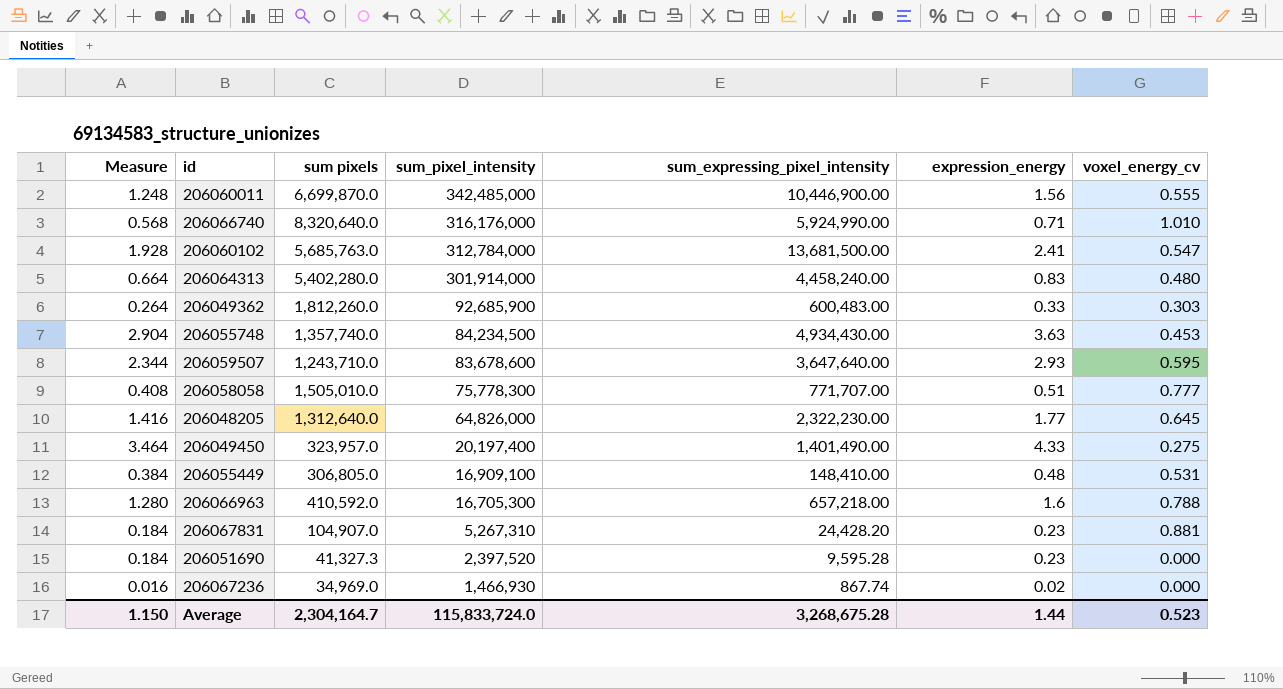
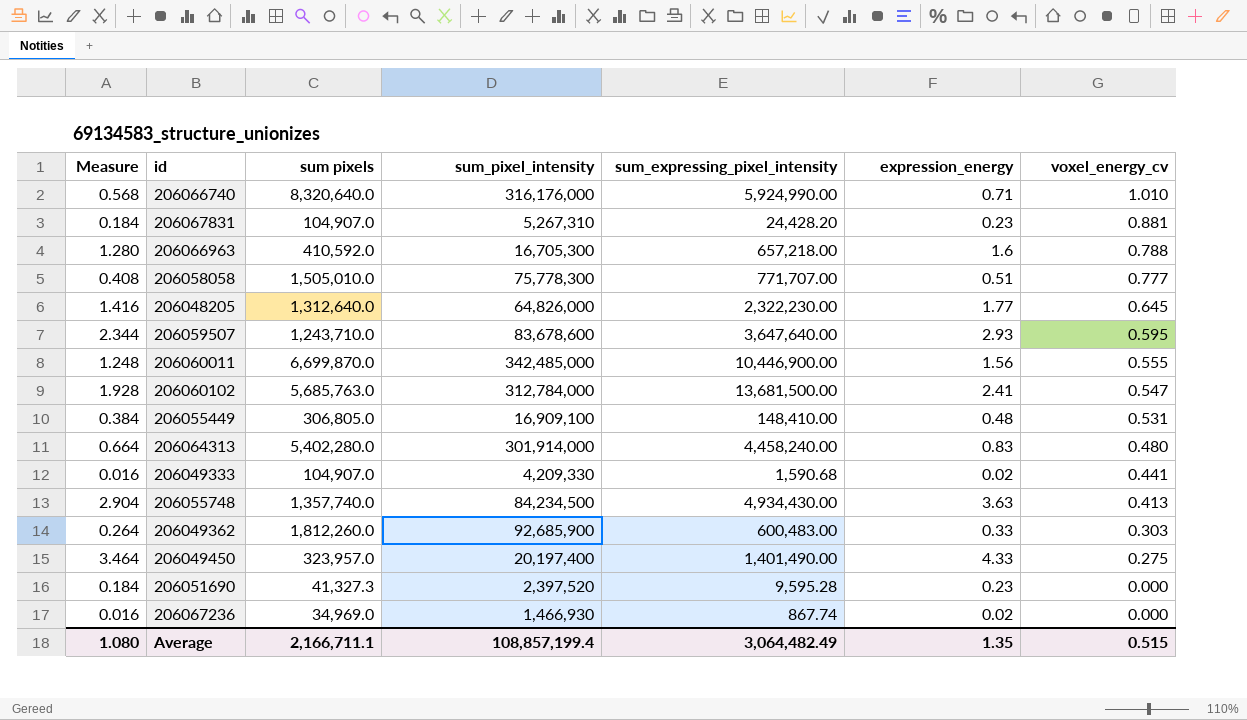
row order: sum_pixel_intensity descending -> voxel_energy_cv descending
row 206049333: none -> 0.016 | 104,907.0 | 4,209,330 | 1,590.68 | 0.02 | 0.441
206055748 | voxel_energy_cv: 0.453 -> 0.413
Average | Measure: 1.150 -> 1.080
Average | sum pixels: 2,304,164.7 -> 2,166,711.1
Average | sum_pixel_intensity: 115,833,724.0 -> 108,857,199.4
Average | sum_expressing_pixel_intensity: 3,268,675.28 -> 3,064,482.49
Average | expression_energy: 1.44 -> 1.35
Average | voxel_energy_cv: 0.523 -> 0.515

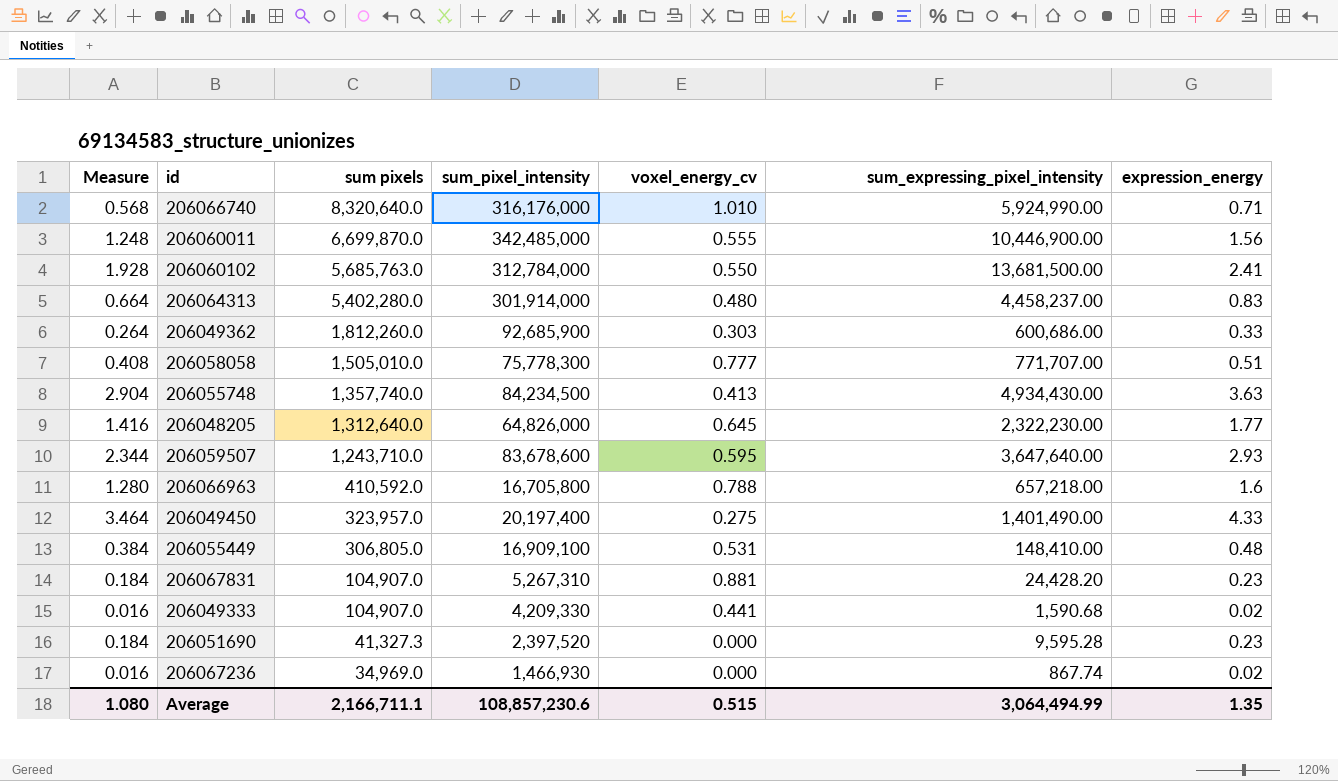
row order: voxel_energy_cv descending -> sum pixels descending
column voxel_energy_cv | position: 7 -> 5
206060102 | voxel_energy_cv: 0.547 -> 0.550
206064313 | sum_expressing_pixel_intensity: 4,458,240.00 -> 4,458,237.00
206049362 | sum_expressing_pixel_intensity: 600,483.00 -> 600,686.00
206066963 | sum_pixel_intensity: 16,705,300 -> 16,705,800
Average | sum_pixel_intensity: 108,857,199.4 -> 108,857,230.6
Average | sum_expressing_pixel_intensity: 3,064,482.49 -> 3,064,494.99

